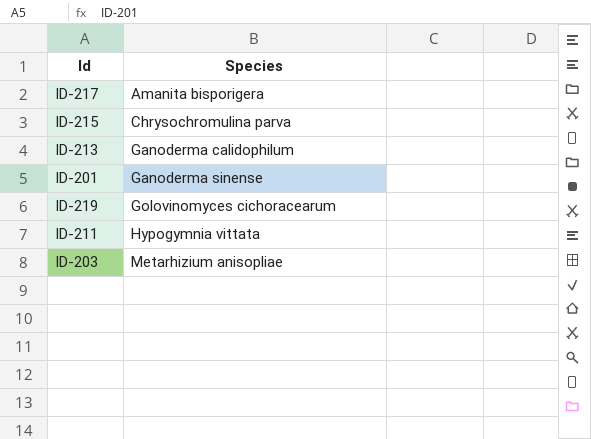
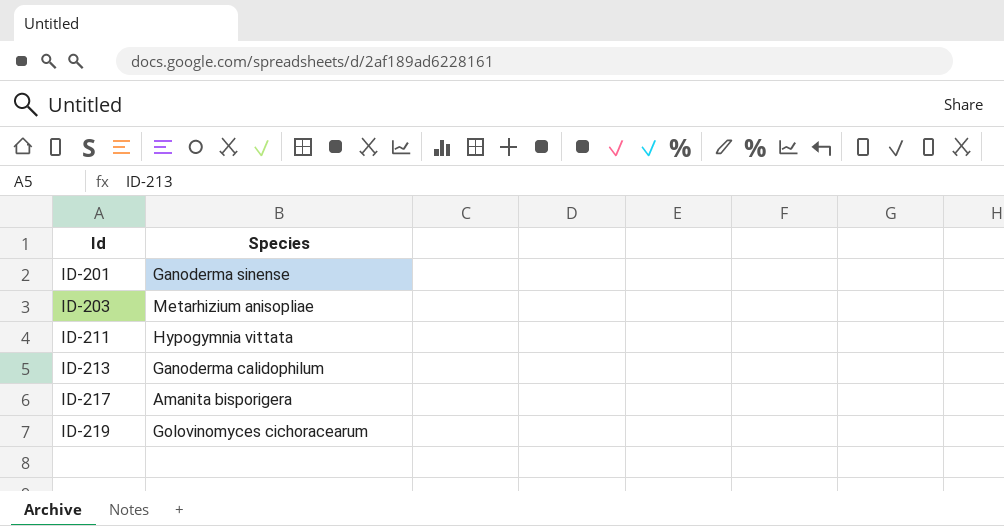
row order: Species ascending -> Id ascending
row ID-215: Chrysochromulina parva -> none

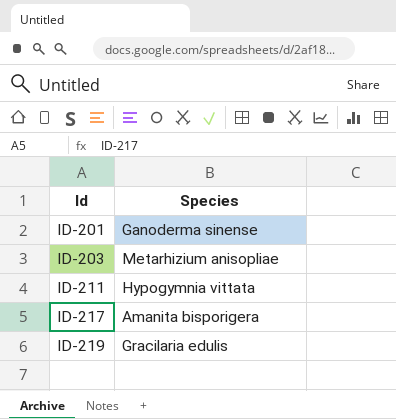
row ID-213: Ganoderma calidophilum -> none
ID-219 | Species: Golovinomyces cichoracearum -> Gracilaria edulis

